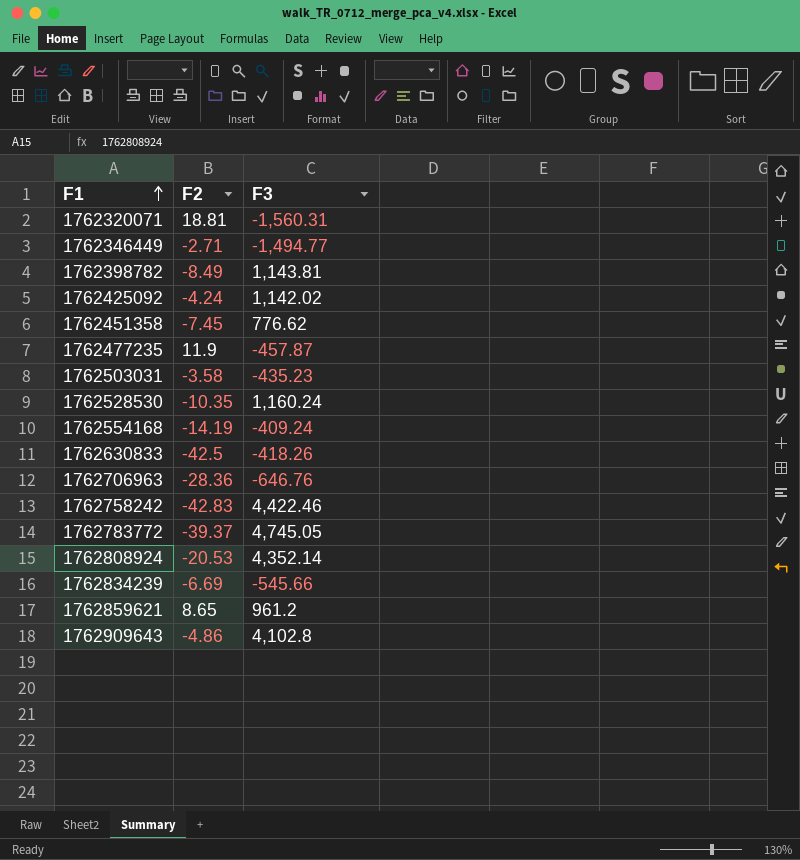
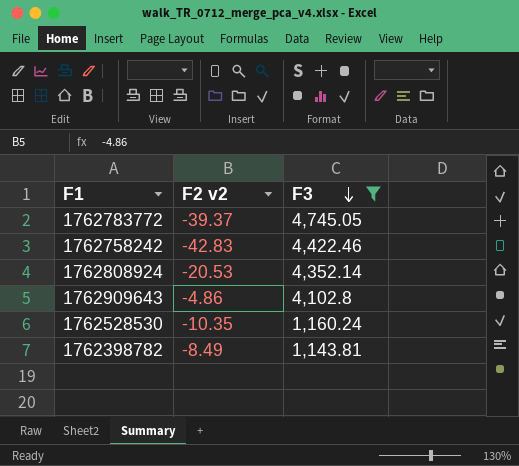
filter: none -> F3 >= 1,143.81
row order: F1 ascending -> F3 descending
column name: F2 -> F2 v2

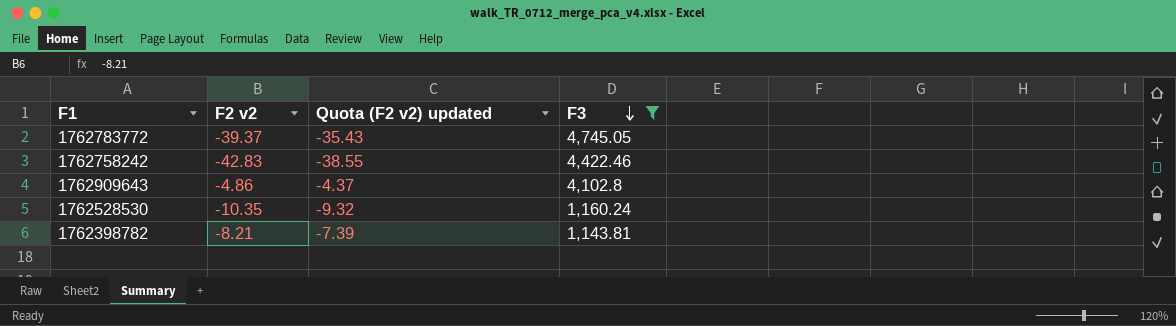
column Quota (F2 v2) updated | formula: none -> [F2 v2] * 0.9
row 1762808924: -20.53 | 4,352.14 -> none
1762398782 | F2 v2: -8.49 -> -8.21

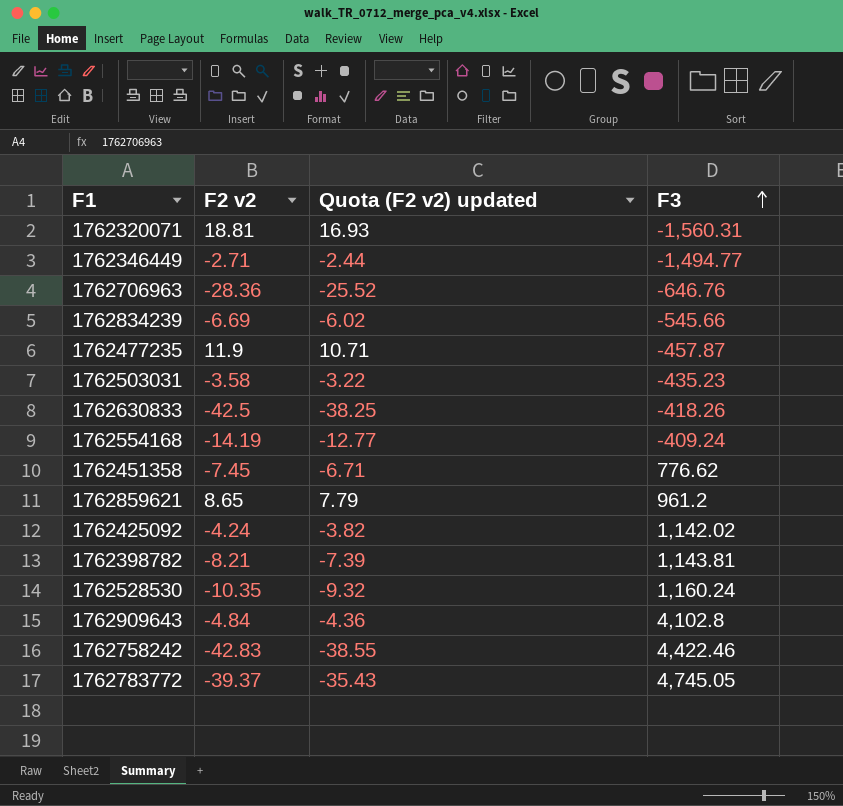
filter: F3 >= 1,143.81 -> none
row order: F3 descending -> F3 ascending
1762909643 | F2 v2: -4.86 -> -4.84
1762909643 | Quota (F2 v2) updated: -4.37 -> -4.36

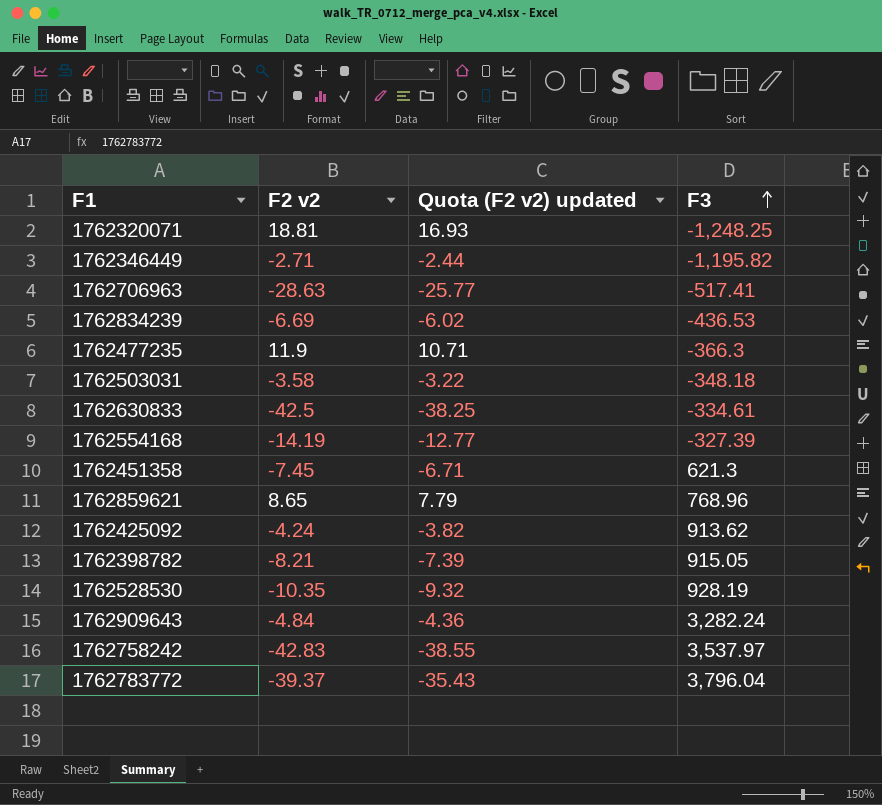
1762320071 | F3: -1,560.31 -> -1,248.25
1762346449 | F3: -1,494.77 -> -1,195.82
1762706963 | F2 v2: -28.36 -> -28.63
1762706963 | Quota (F2 v2) updated: -25.52 -> -25.77
1762706963 | F3: -646.76 -> -517.41
1762834239 | F3: -545.66 -> -436.53
1762477235 | F3: -457.87 -> -366.3
1762503031 | F3: -435.23 -> -348.18
1762630833 | F3: -418.26 -> -334.61
1762554168 | F3: -409.24 -> -327.39
1762451358 | F3: 776.62 -> 621.3
1762859621 | F3: 961.2 -> 768.96
1762425092 | F3: 1,142.02 -> 913.62
1762398782 | F3: 1,143.81 -> 915.05
1762528530 | F3: 1,160.24 -> 928.19
1762909643 | F3: 4,102.8 -> 3,282.24
1762758242 | F3: 4,422.46 -> 3,537.97
1762783772 | F3: 4,745.05 -> 3,796.04

